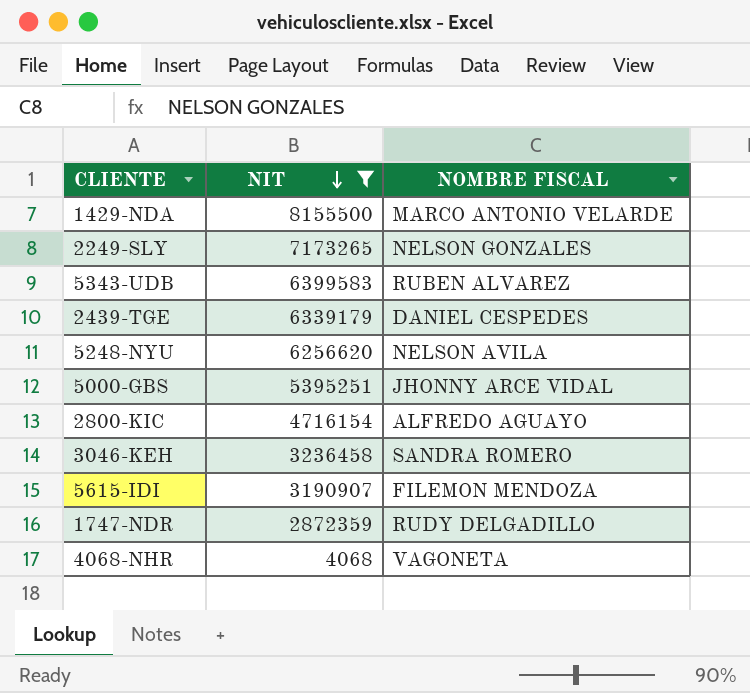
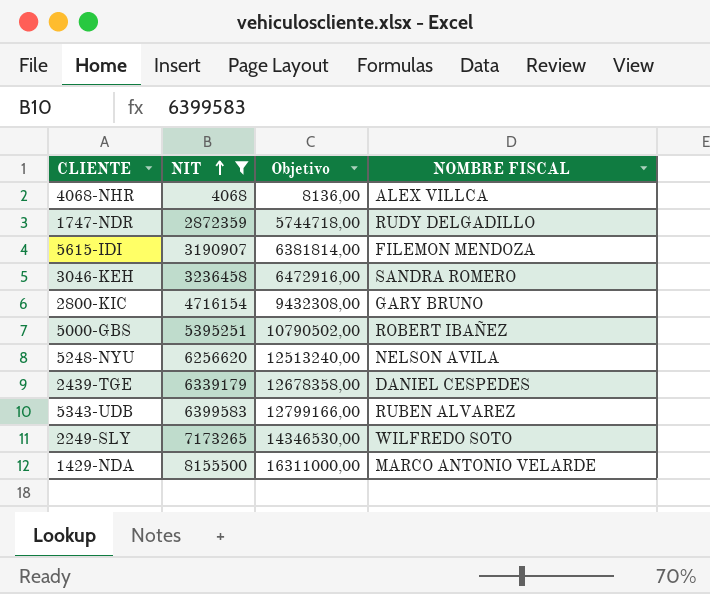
row order: NIT descending -> NIT ascending
column Objetivo | formula: none -> [NIT] * 2
4068-NHR | NOMBRE FISCAL: VAGONETA -> ALEX VILLCA
2800-KIC | NOMBRE FISCAL: ALFREDO AGUAYO -> GARY BRUNO
5000-GBS | NOMBRE FISCAL: JHONNY ARCE VIDAL -> ROBERT IBAÑEZ
2249-SLY | NOMBRE FISCAL: NELSON GONZALES -> WILFREDO SOTO

